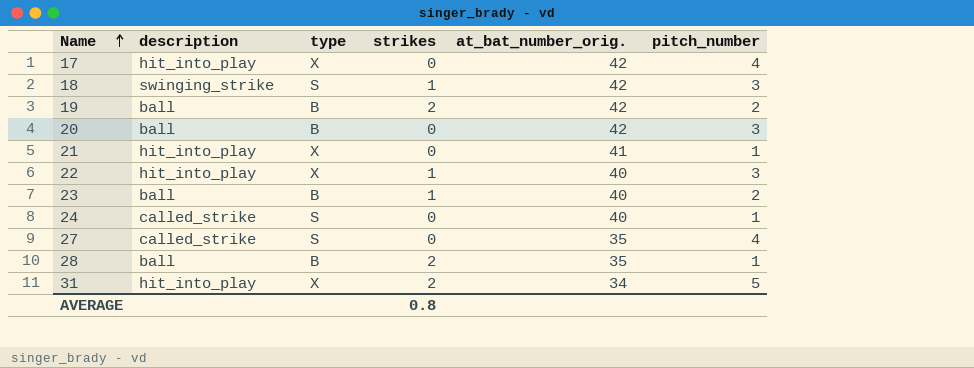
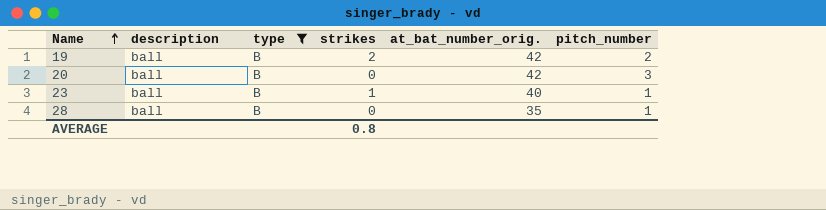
filter: none -> type = B
23 | pitch_number: 2 -> 1
28 | strikes: 2 -> 0

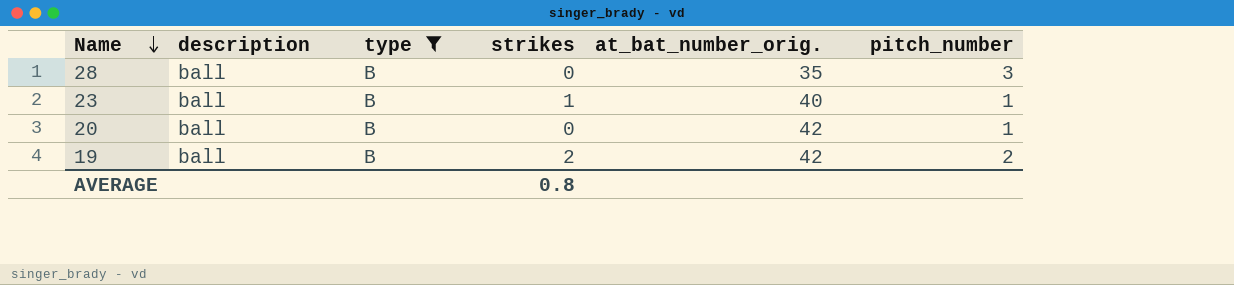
row order: Name ascending -> Name descending
28 | pitch_number: 1 -> 3
20 | pitch_number: 3 -> 1

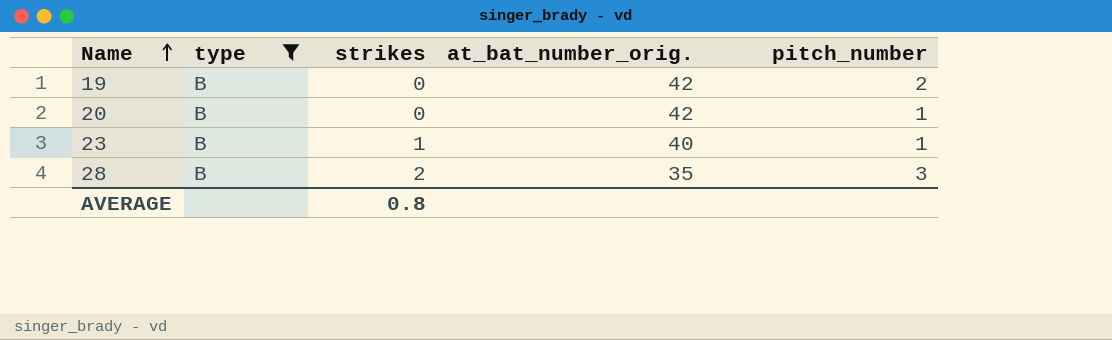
row order: Name descending -> Name ascending
column description | position: 2 -> none
19 | strikes: 2 -> 0
28 | strikes: 0 -> 2

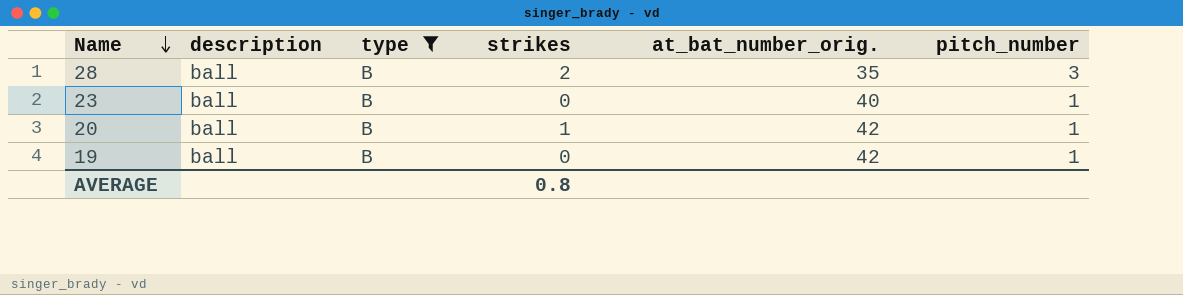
row order: Name ascending -> Name descending
column description | position: none -> 2
23 | strikes: 1 -> 0
20 | strikes: 0 -> 1
19 | pitch_number: 2 -> 1

